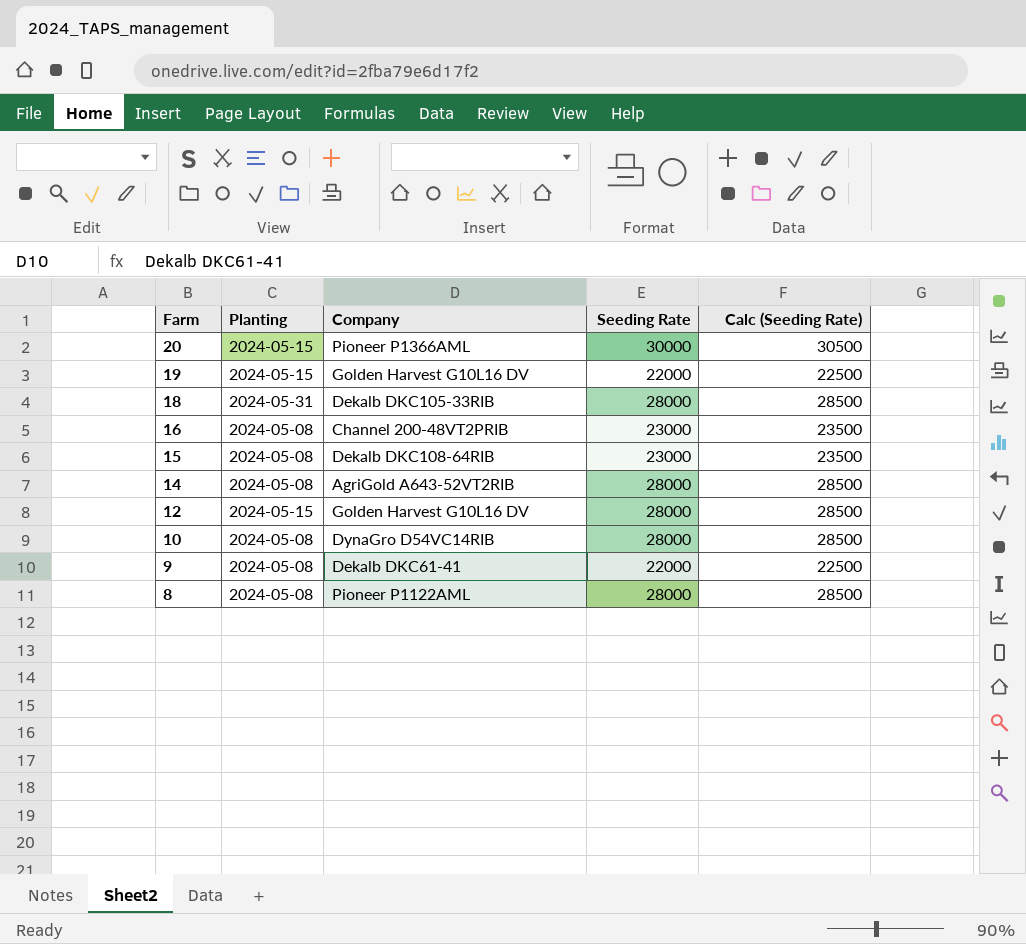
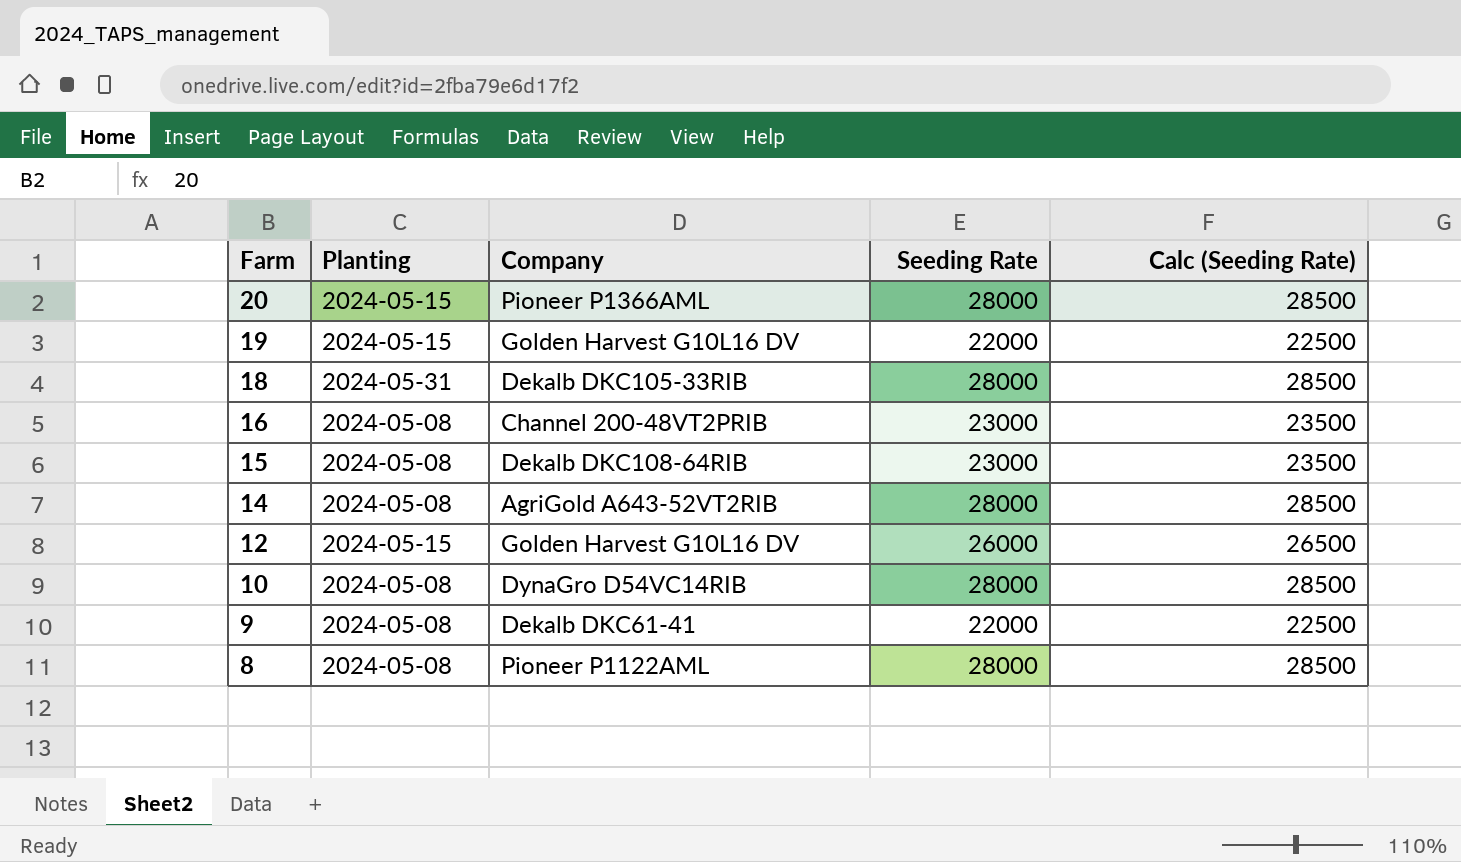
20 | Seeding Rate: 30000 -> 28000
20 | Calc (Seeding Rate): 30500 -> 28500
12 | Seeding Rate: 28000 -> 26000
12 | Calc (Seeding Rate): 28500 -> 26500

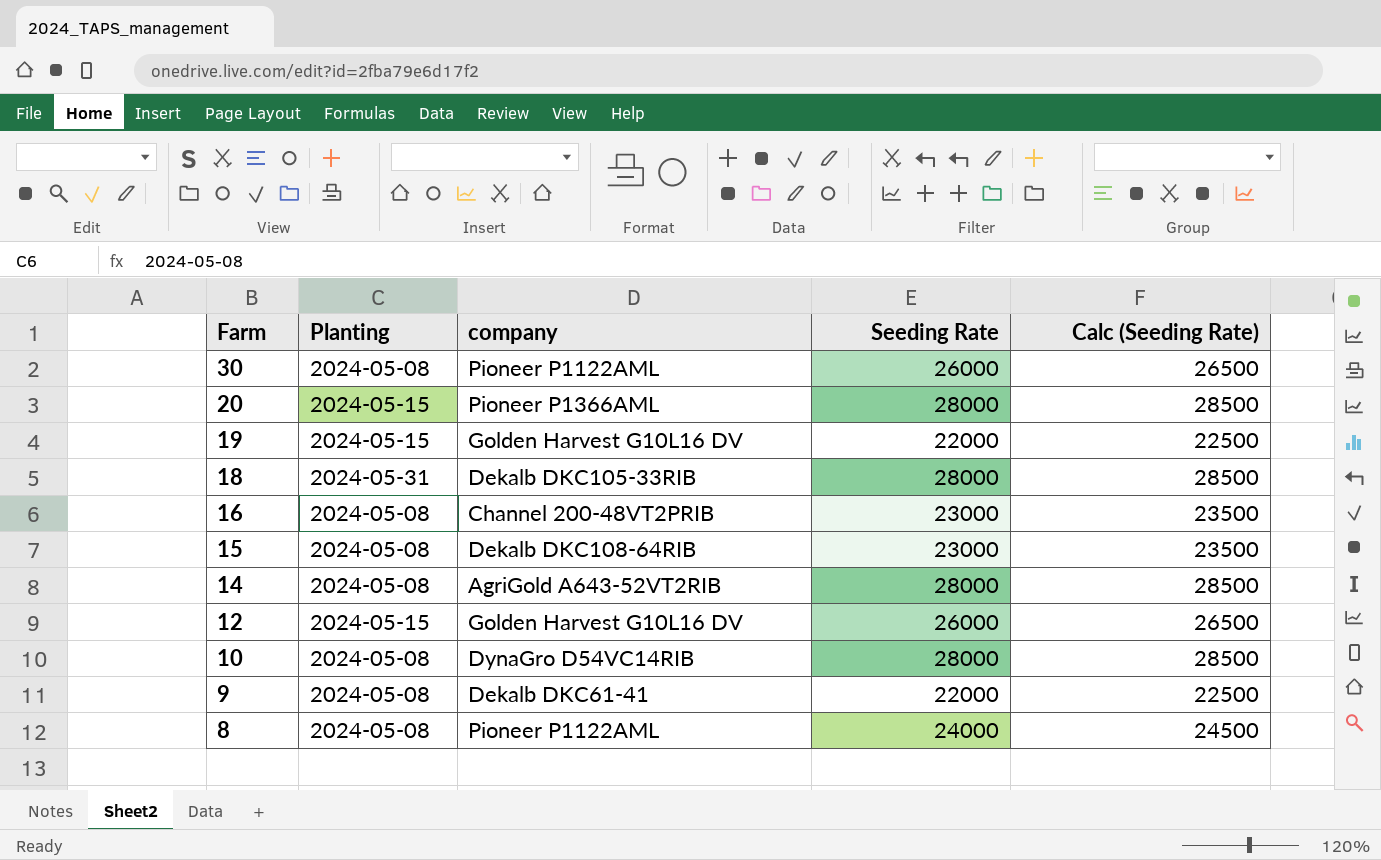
column name: Company -> company
row 30: none -> 2024-05-08 | Pioneer P1122AML | 26000 | 26500
8 | Seeding Rate: 28000 -> 24000
8 | Calc (Seeding Rate): 28500 -> 24500

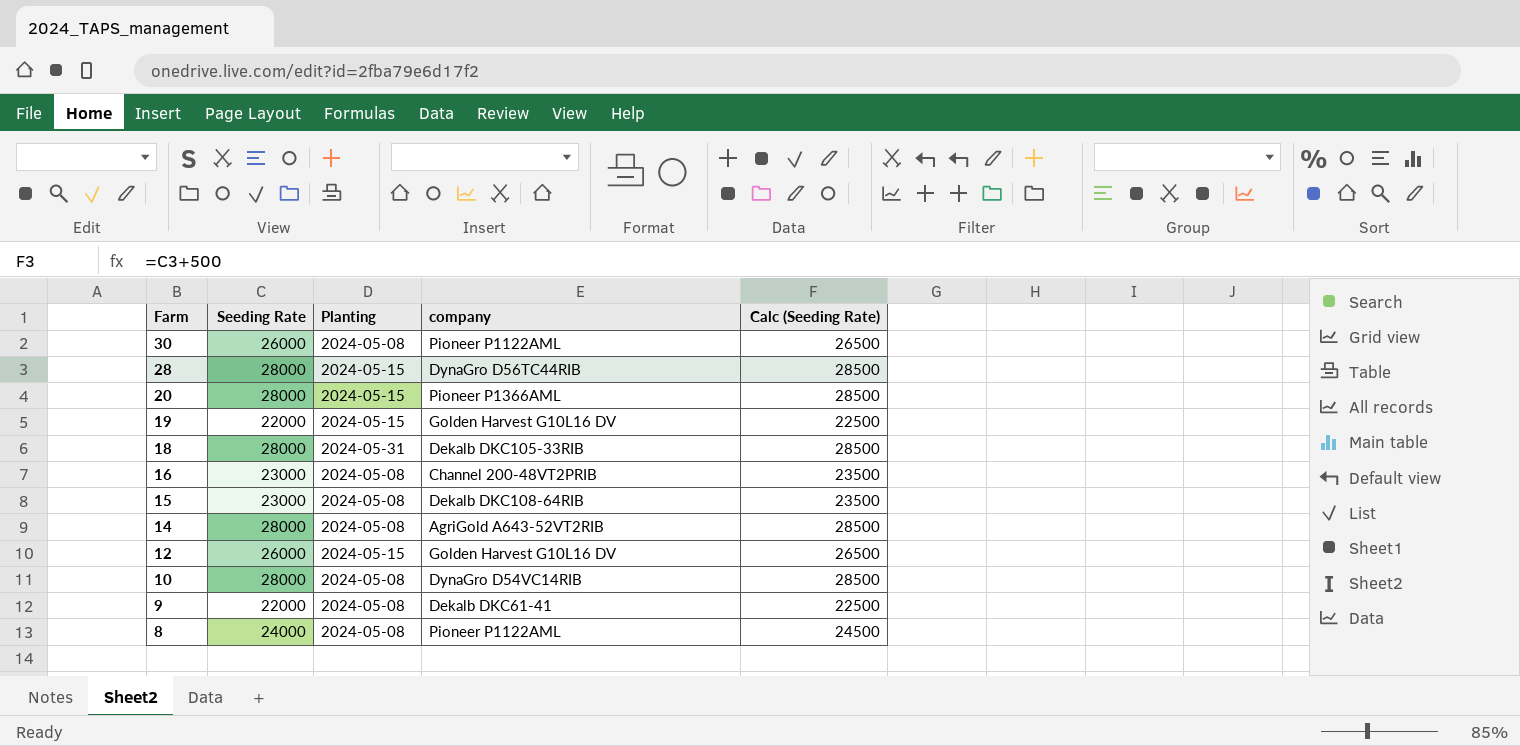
column Seeding Rate | position: 4 -> 2
row 28: none -> 28000 | 2024-05-15 | DynaGro D56TC44RIB | 28500

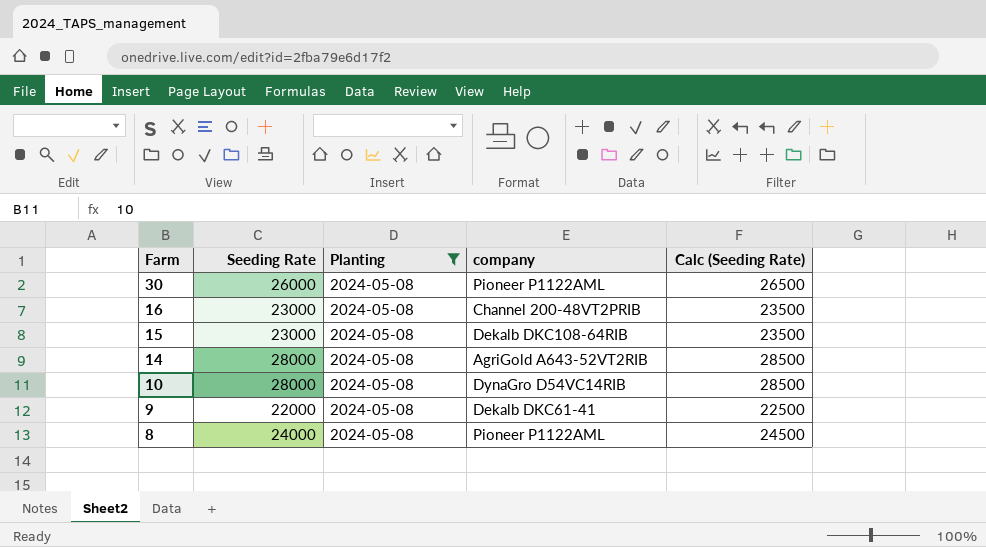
filter: none -> Planting = 2024-05-08

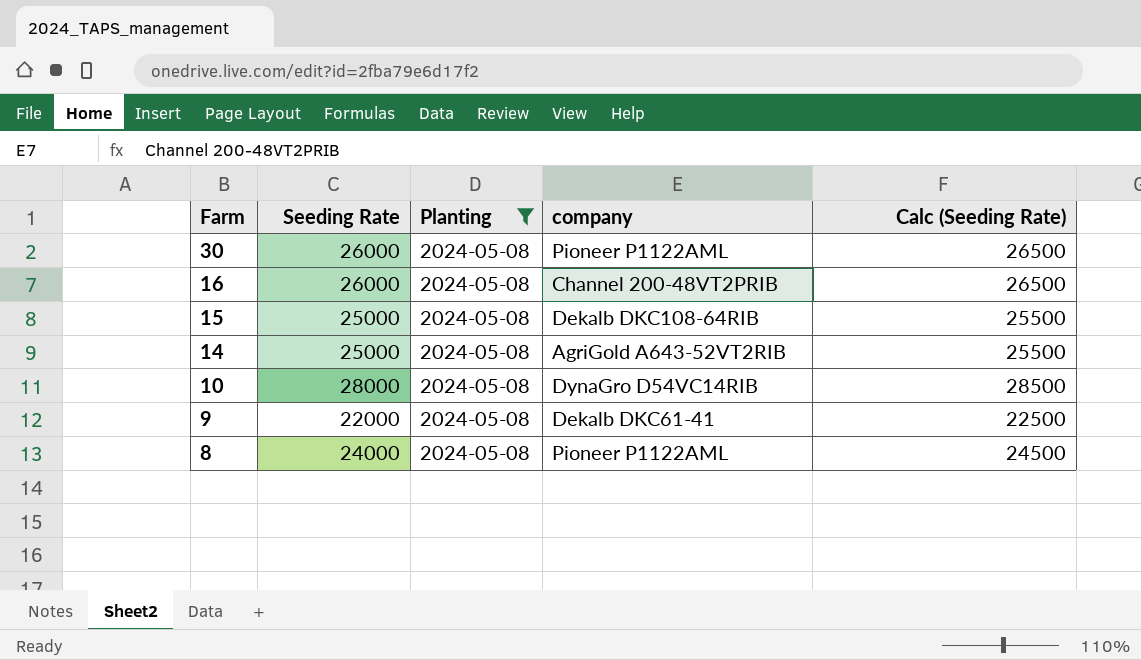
16 | Seeding Rate: 23000 -> 26000
16 | Calc (Seeding Rate): 23500 -> 26500
15 | Seeding Rate: 23000 -> 25000
15 | Calc (Seeding Rate): 23500 -> 25500
14 | Seeding Rate: 28000 -> 25000
14 | Calc (Seeding Rate): 28500 -> 25500

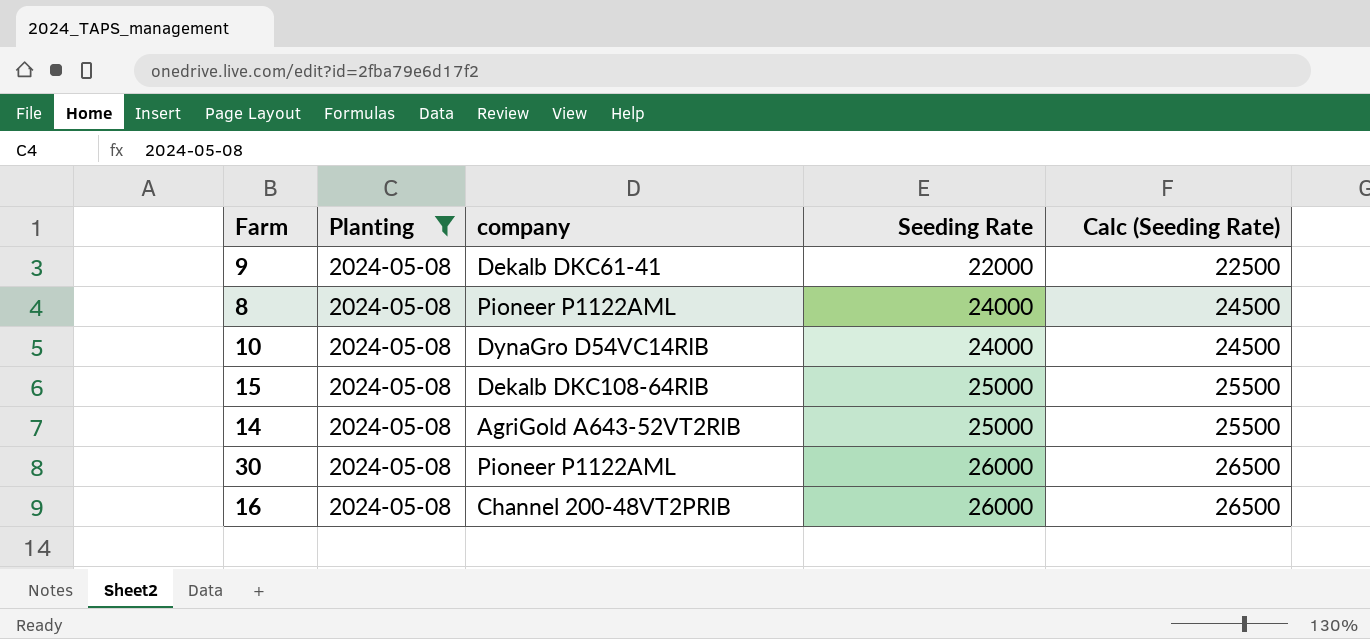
row order: Farm descending -> Seeding Rate ascending
column Seeding Rate | position: 2 -> 4
10 | Seeding Rate: 28000 -> 24000
10 | Calc (Seeding Rate): 28500 -> 24500

